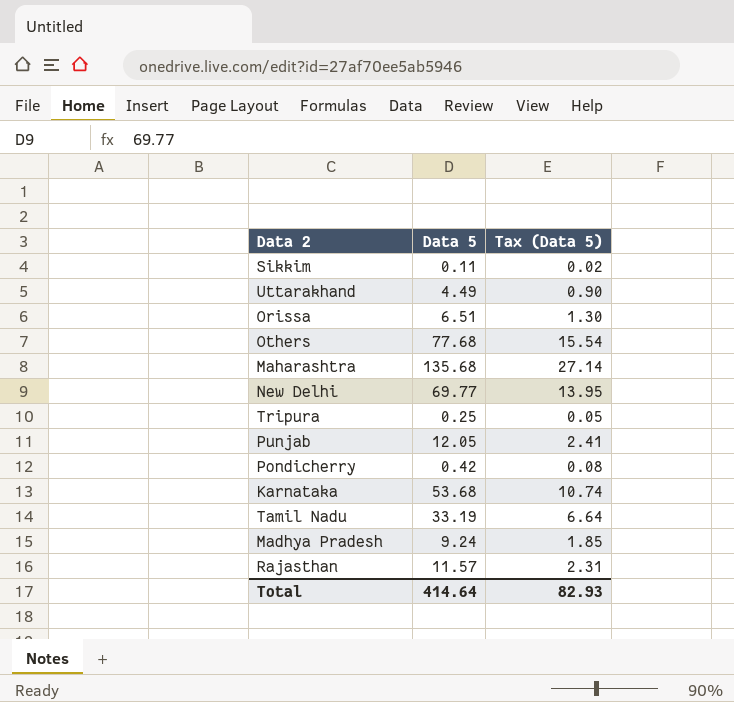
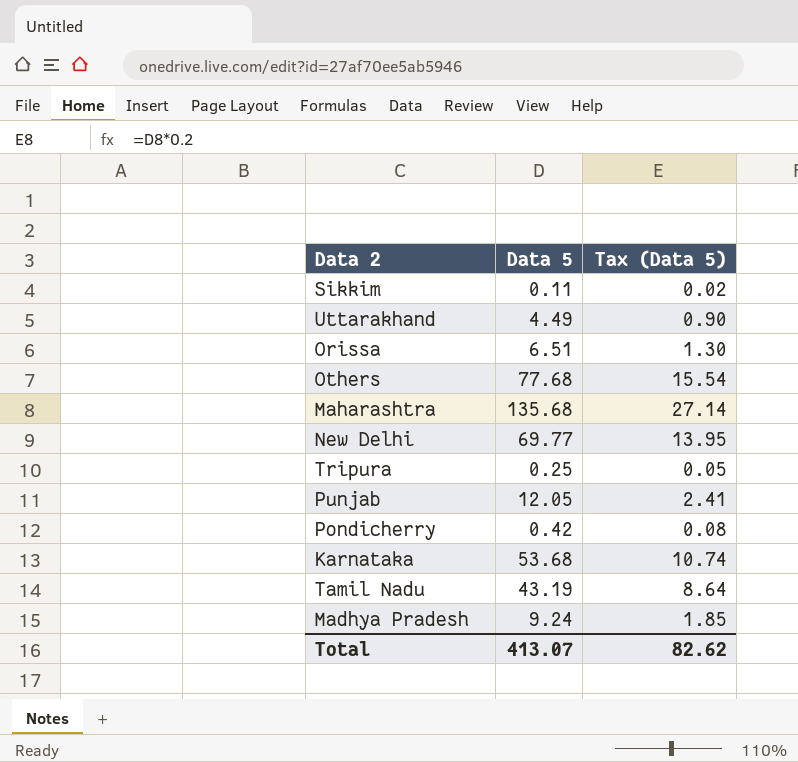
row Rajasthan: 11.57 | 2.31 -> none
Tamil Nadu | Data 5: 33.19 -> 43.19
Tamil Nadu | Tax (Data 5): 6.64 -> 8.64
Total | Data 5: 414.64 -> 413.07
Total | Tax (Data 5): 82.93 -> 82.62

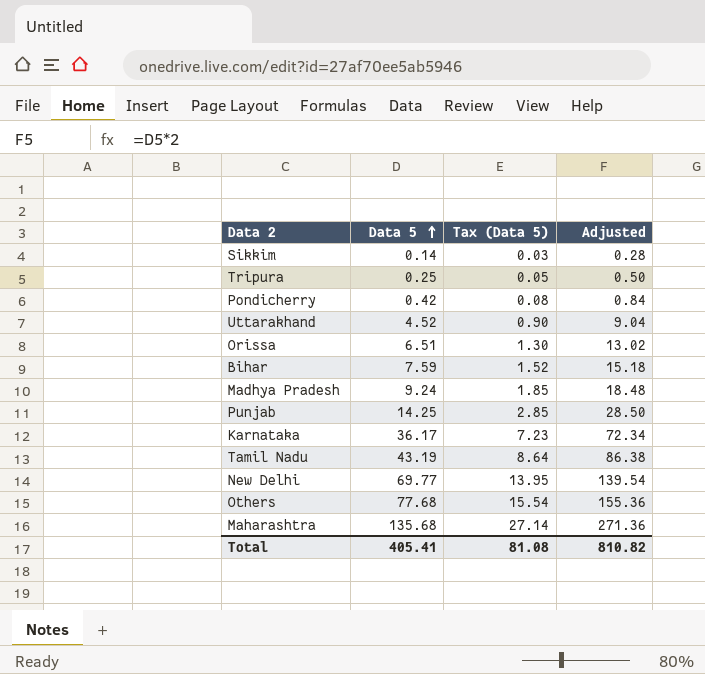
row order: none -> Data 5 ascending
column Adjusted | formula: none -> [Data 5] * 2
Sikkim | Data 5: 0.11 -> 0.14
Sikkim | Tax (Data 5): 0.02 -> 0.03
Uttarakhand | Data 5: 4.49 -> 4.52
row Bihar: none -> 7.59 | 1.52 | 15.18
Punjab | Data 5: 12.05 -> 14.25
Punjab | Tax (Data 5): 2.41 -> 2.85
Karnataka | Data 5: 53.68 -> 36.17
Karnataka | Tax (Data 5): 10.74 -> 7.23
Total | Data 5: 413.07 -> 405.41
Total | Tax (Data 5): 82.62 -> 81.08

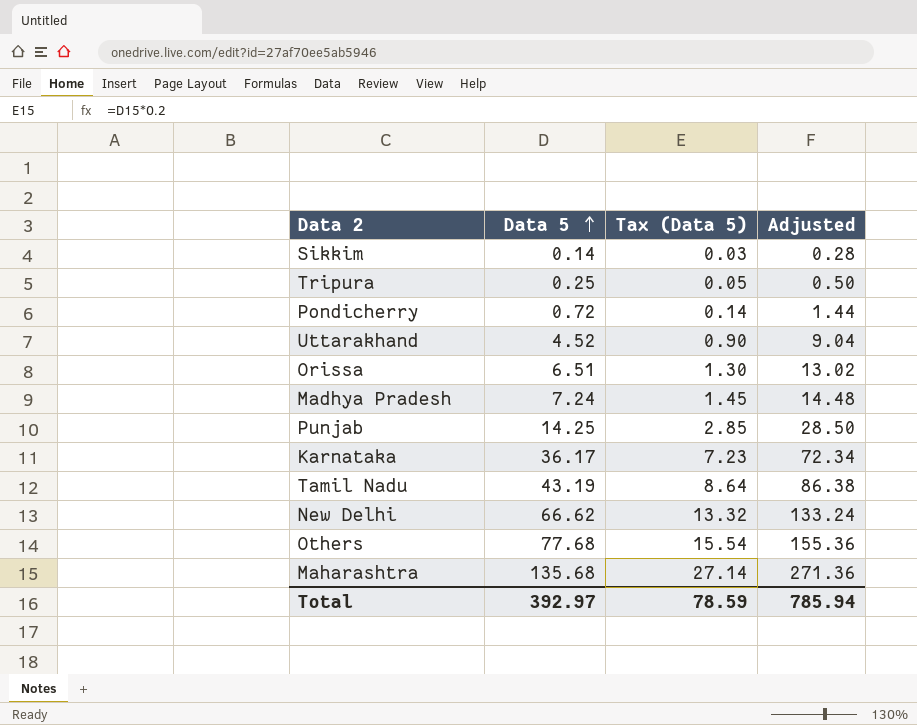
row Bihar: 7.59 | 1.52 | 15.18 -> none
Pondicherry | Data 5: 0.42 -> 0.72
Pondicherry | Tax (Data 5): 0.08 -> 0.14
Pondicherry | Adjusted: 0.84 -> 1.44
Madhya Pradesh | Data 5: 9.24 -> 7.24
Madhya Pradesh | Tax (Data 5): 1.85 -> 1.45
Madhya Pradesh | Adjusted: 18.48 -> 14.48
New Delhi | Data 5: 69.77 -> 66.62
New Delhi | Tax (Data 5): 13.95 -> 13.32
New Delhi | Adjusted: 139.54 -> 133.24
Total | Data 5: 405.41 -> 392.97
Total | Tax (Data 5): 81.08 -> 78.59
Total | Adjusted: 810.82 -> 785.94

